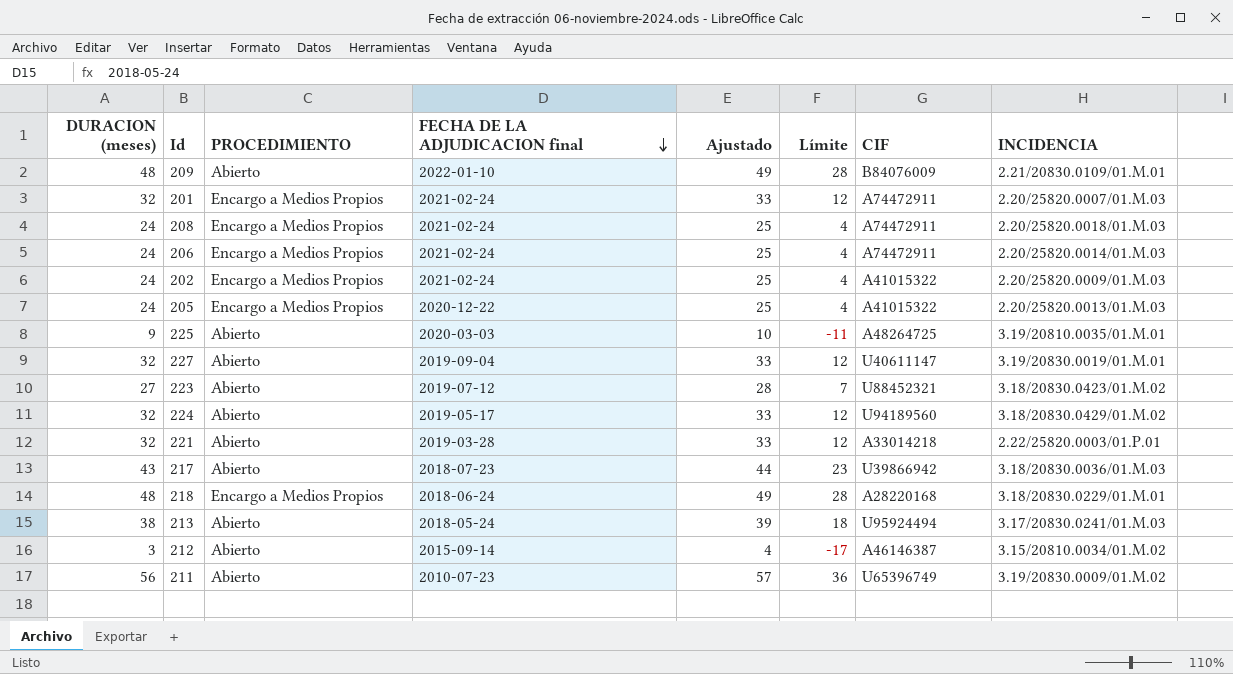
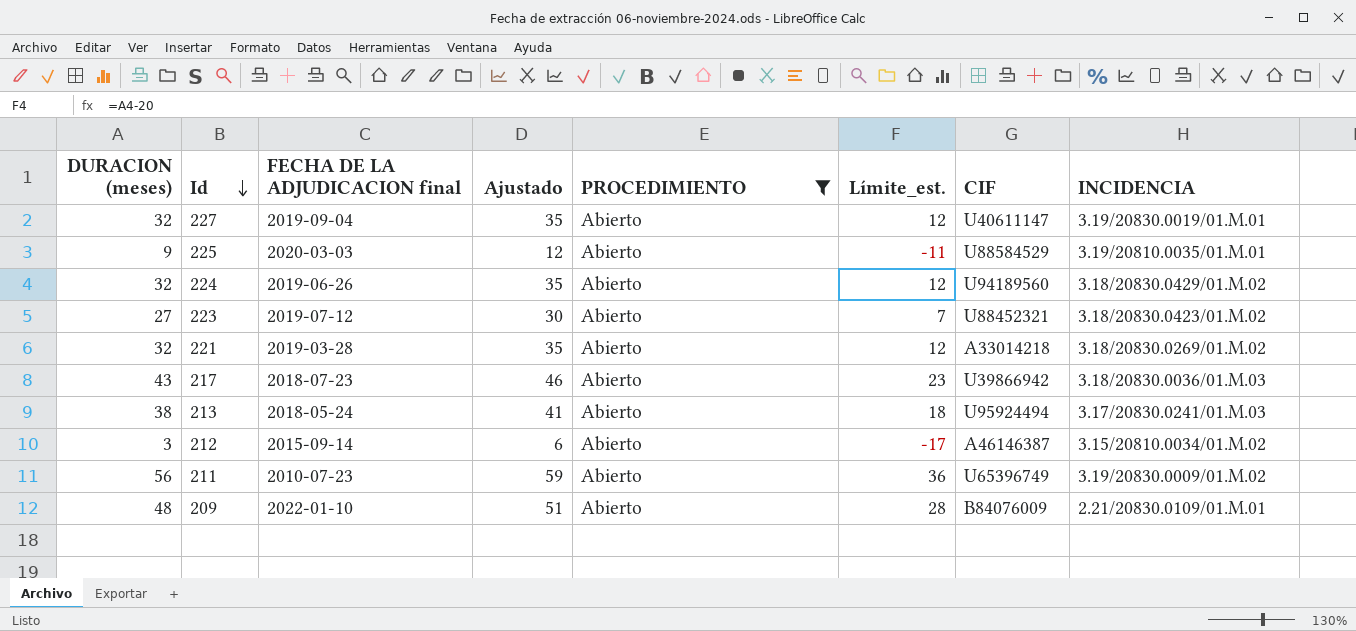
filter: none -> PROCEDIMIENTO = Abierto
row order: FECHA DE LA ADJUDICACION final descending -> Id descending
column Ajustado | formula: [DURACION (meses)] + 1 -> [DURACION (meses)] + 3
column PROCEDIMIENTO | position: 3 -> 5
column name: Límite -> Límite_est.
225 | CIF: A48264725 -> U88584529
224 | FECHA DE LA ADJUDICACION final: 2019-05-17 -> 2019-06-26
221 | INCIDENCIA: 2.22/25820.0003/01.P.01 -> 3.18/20830.0269/01.M.02

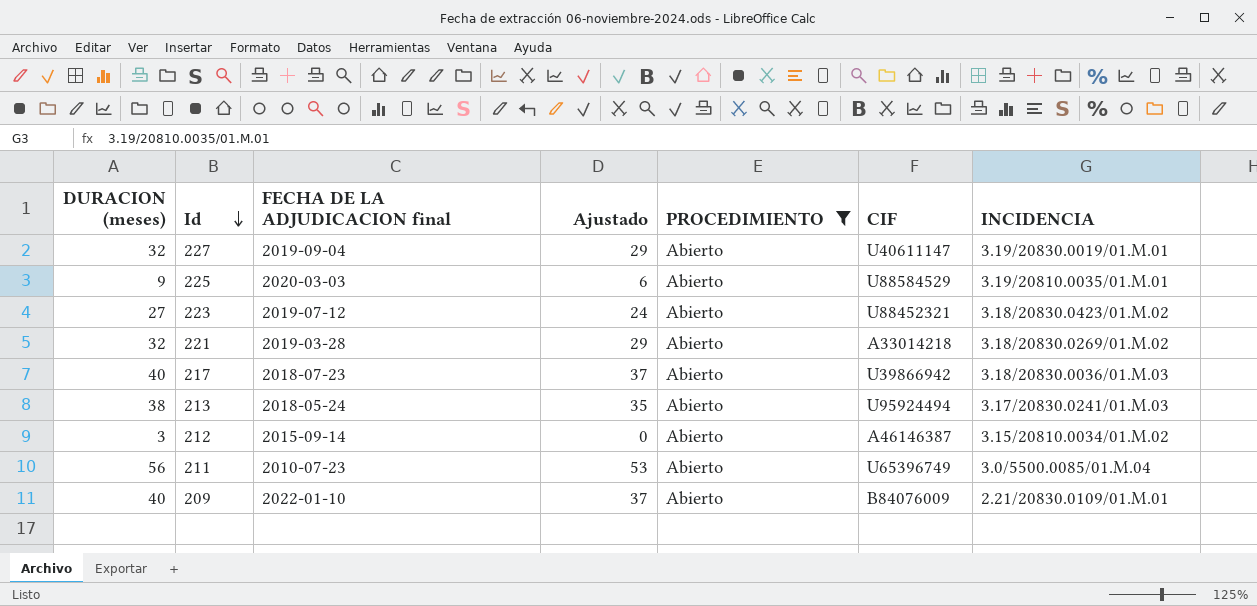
column Límite_est. | formula: [DURACION (meses)] - 20 -> none
column Ajustado | formula: [DURACION (meses)] + 3 -> [DURACION (meses)] - 3
row 224: 32 | 2019-06-26 | 35 | Abierto | 12 | U94189560 | 3.18/20830.0429/01.M.02 -> none
217 | DURACION (meses): 43 -> 40
211 | INCIDENCIA: 3.19/20830.0009/01.M.02 -> 3.0/5500.0085/01.M.04
209 | DURACION (meses): 48 -> 40

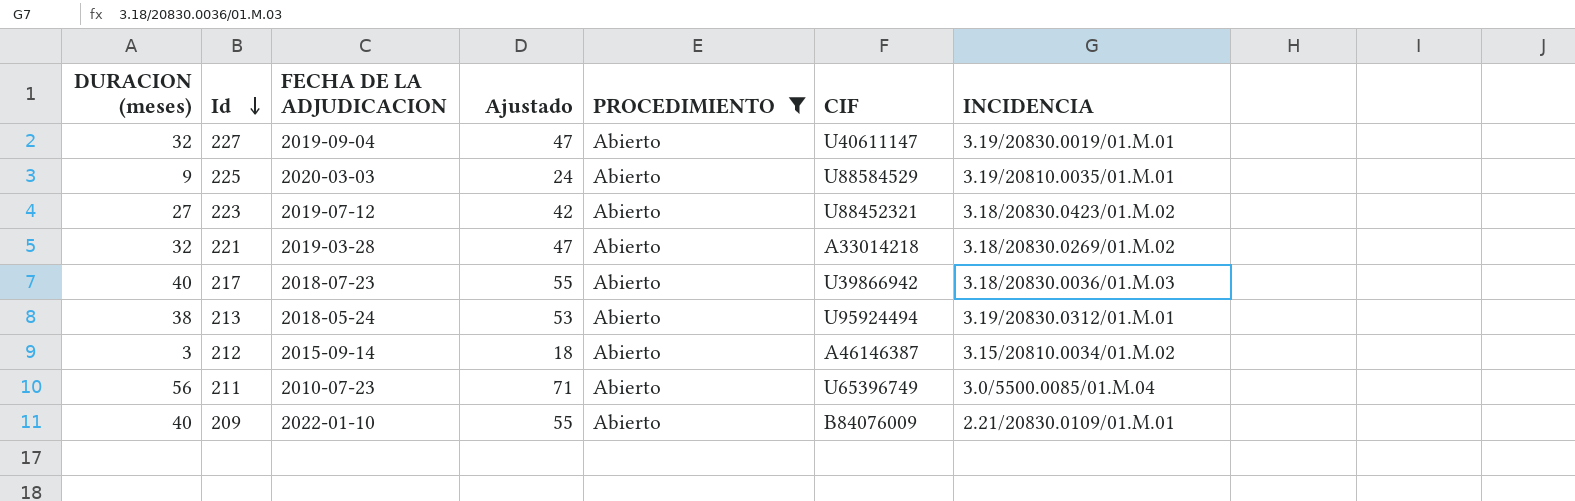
column name: FECHA DE LA ADJUDICACION final -> FECHA DE LA ADJUDICACION
column Ajustado | formula: [DURACION (meses)] - 3 -> [DURACION (meses)] + 15
213 | INCIDENCIA: 3.17/20830.0241/01.M.03 -> 3.19/20830.0312/01.M.01

